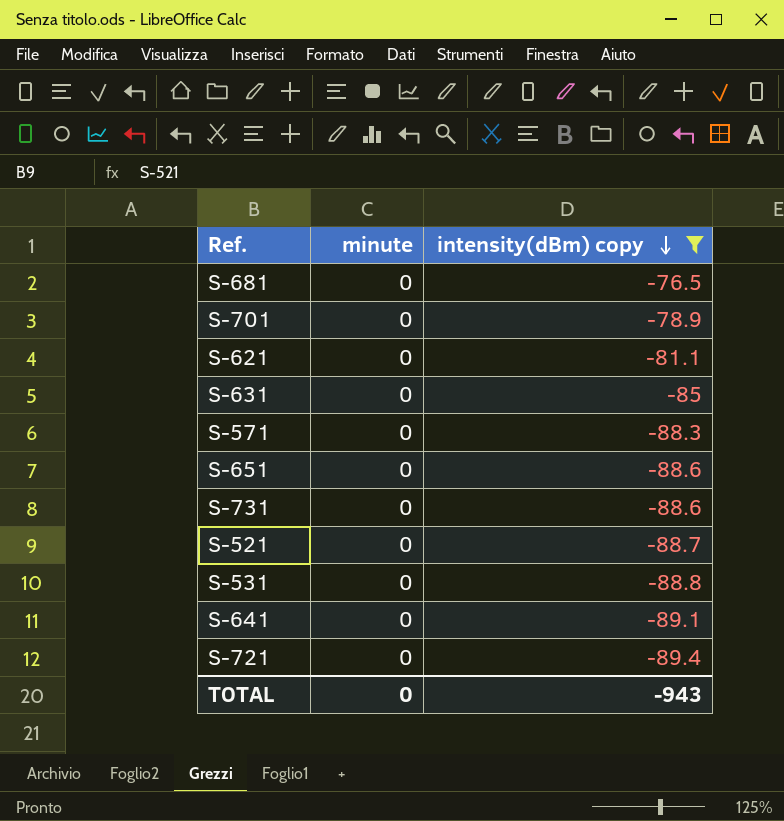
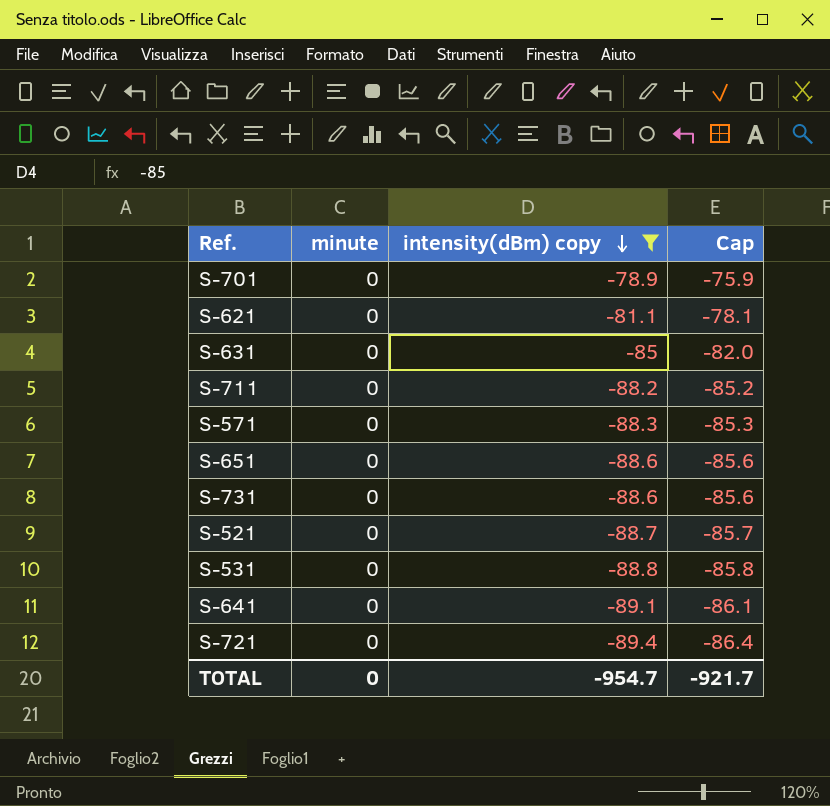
column Cap | formula: none -> [intensity(dBm) copy] + 3
row S-681: 0 | -76.5 -> none
row S-711: none -> 0 | -88.2 | -85.2
TOTAL | intensity(dBm) copy: -943 -> -954.7

